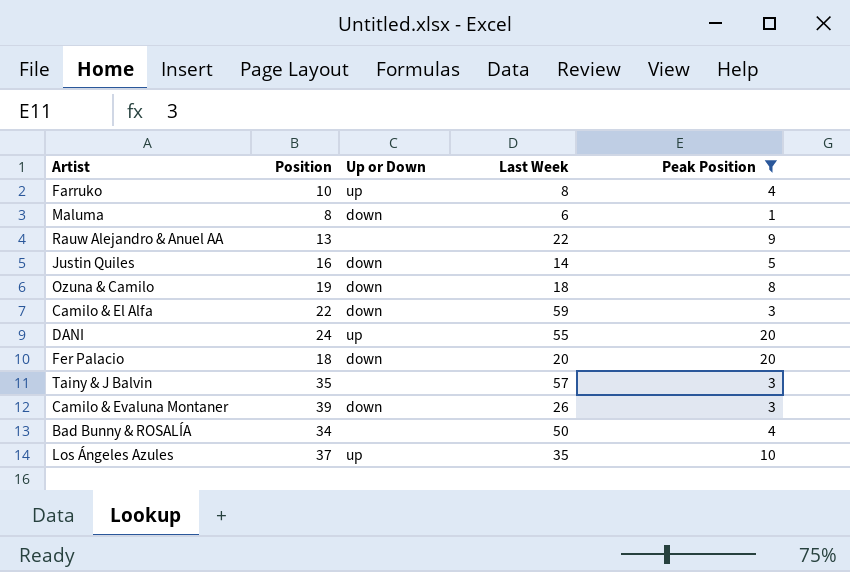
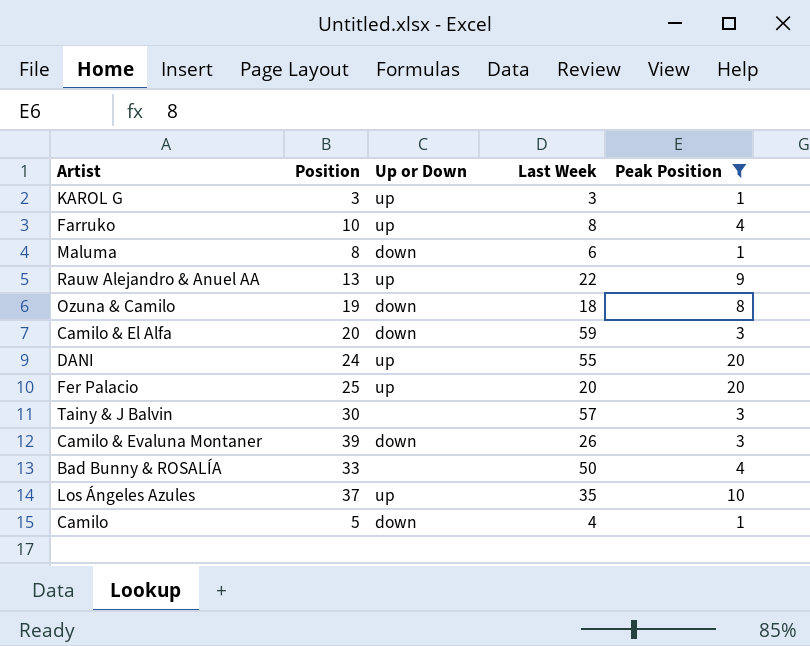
row Justin Quiles: 16 | down | 14 | 5 -> none
row KAROL G: none -> 3 | up | 3 | 1
Rauw Alejandro & Anuel AA | Up or Down: none -> up
Camilo & El Alfa | Position: 22 -> 20
Fer Palacio | Position: 18 -> 25
Fer Palacio | Up or Down: down -> up
Tainy & J Balvin | Position: 35 -> 30
Bad Bunny & ROSALÍA | Position: 34 -> 33
row Camilo: none -> 5 | down | 4 | 1

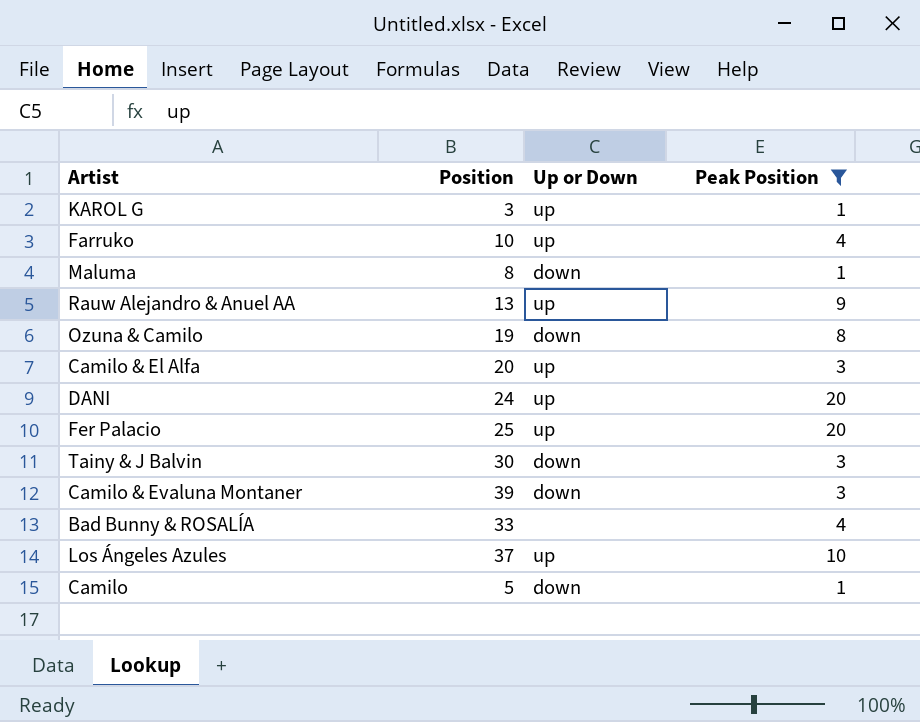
column Last Week | position: 4 -> none
Camilo & El Alfa | Up or Down: down -> up
Tainy & J Balvin | Up or Down: none -> down

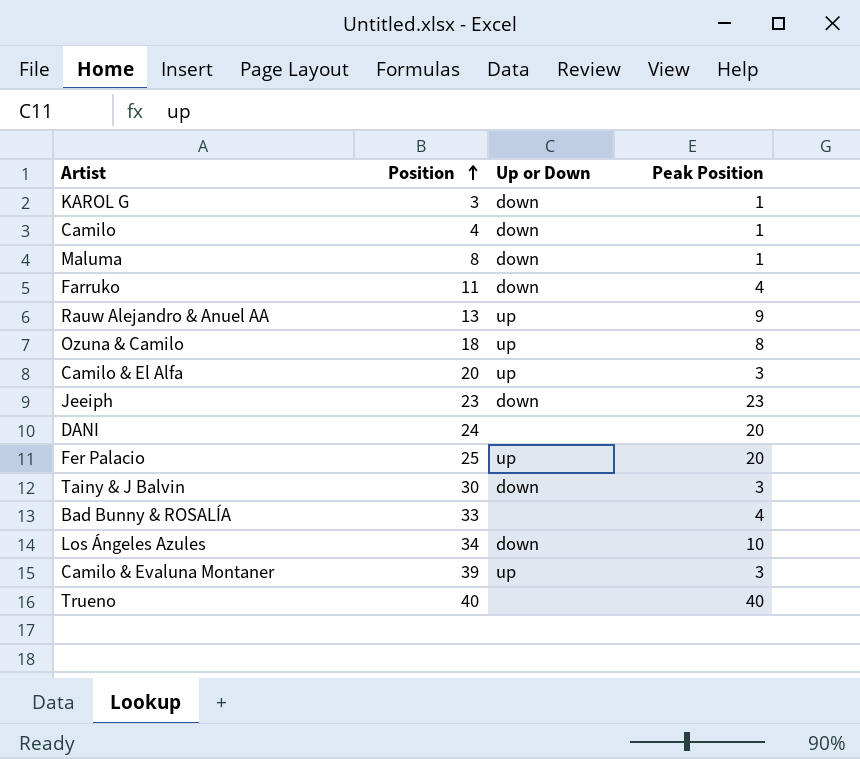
filter: Peak Position <= 20 -> none
row order: none -> Position ascending
KAROL G | Up or Down: up -> down
Camilo | Position: 5 -> 4
Farruko | Position: 10 -> 11
Farruko | Up or Down: up -> down
Ozuna & Camilo | Position: 19 -> 18
Ozuna & Camilo | Up or Down: down -> up
DANI | Up or Down: up -> none
Los Ángeles Azules | Position: 37 -> 34
Los Ángeles Azules | Up or Down: up -> down
Camilo & Evaluna Montaner | Up or Down: down -> up

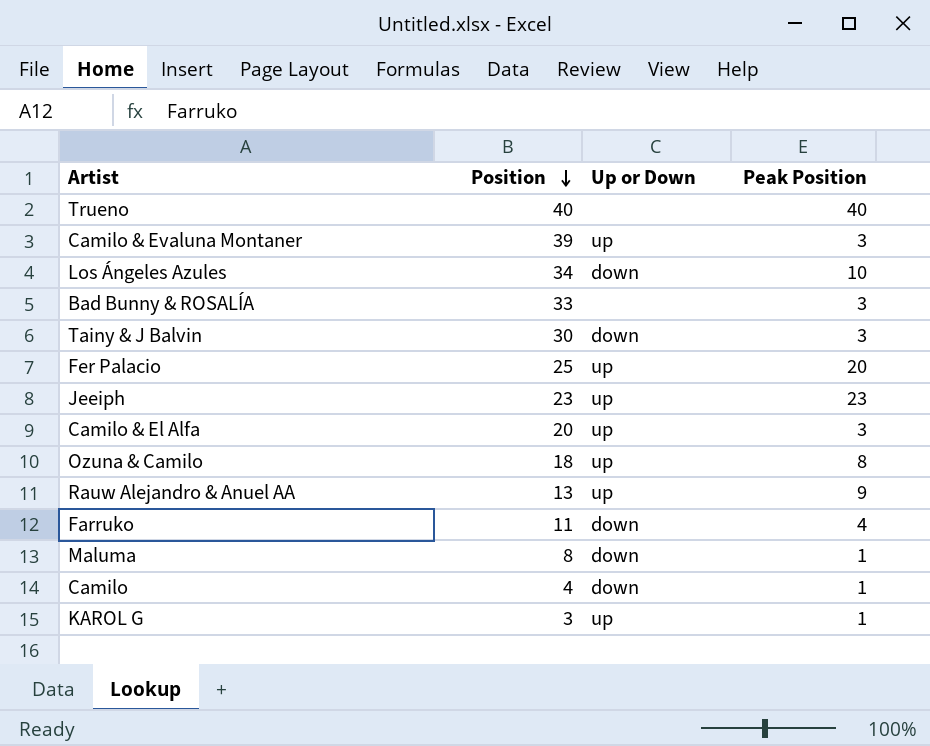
row order: Position ascending -> Position descending
row DANI: 24 | none | 20 -> none
Bad Bunny & ROSALÍA | Peak Position: 4 -> 3
Jeeiph | Up or Down: down -> up
KAROL G | Up or Down: down -> up

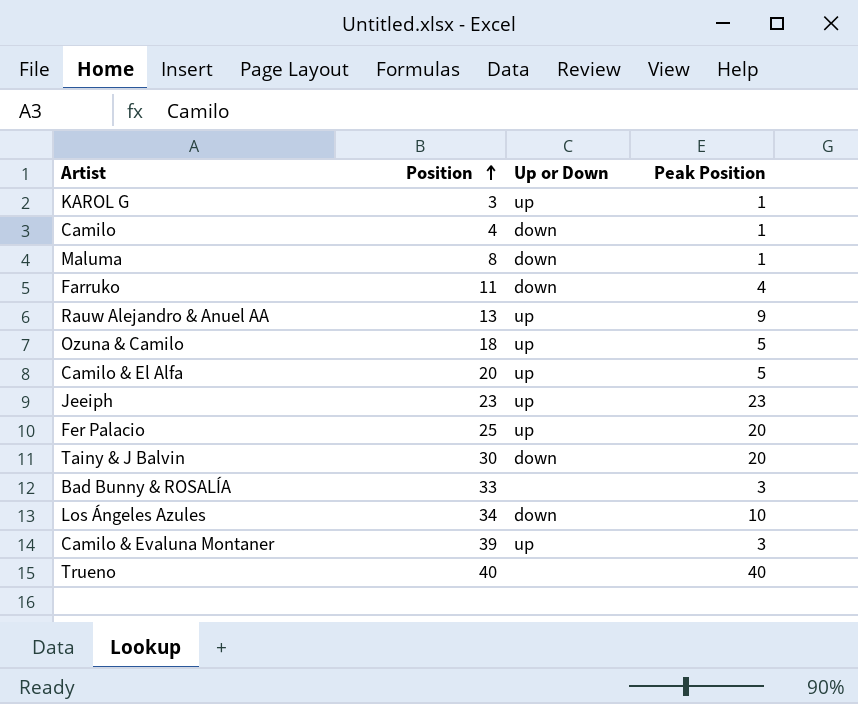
row order: Position descending -> Position ascending
Ozuna & Camilo | Peak Position: 8 -> 5
Camilo & El Alfa | Peak Position: 3 -> 5
Tainy & J Balvin | Peak Position: 3 -> 20

